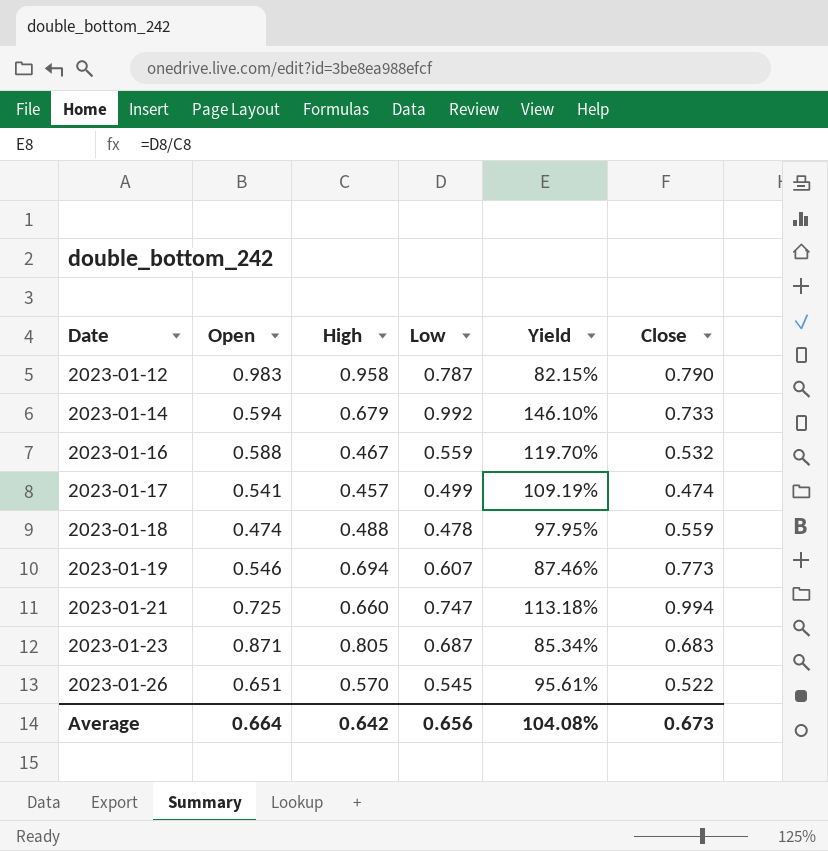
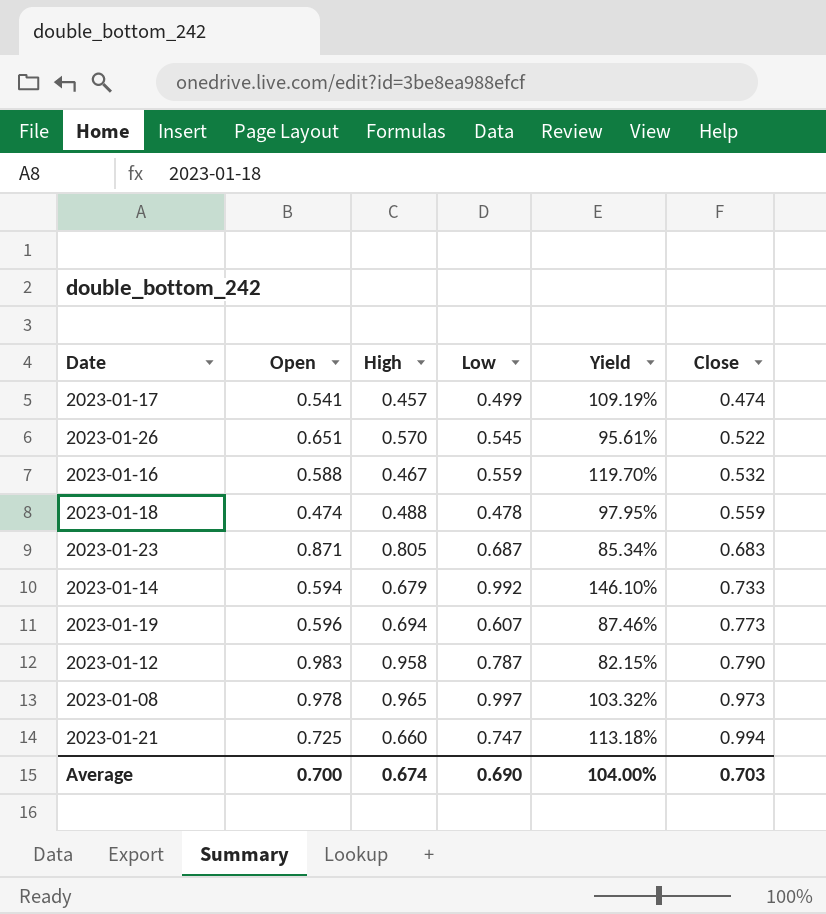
row order: Date ascending -> Close ascending
2023-01-19 | Open: 0.546 -> 0.596
row 2023-01-08: none -> 0.978 | 0.965 | 0.997 | 103.32% | 0.973
Average | Open: 0.664 -> 0.700
Average | High: 0.642 -> 0.674
Average | Low: 0.656 -> 0.690
Average | Yield: 104.08% -> 104.00%
Average | Close: 0.673 -> 0.703

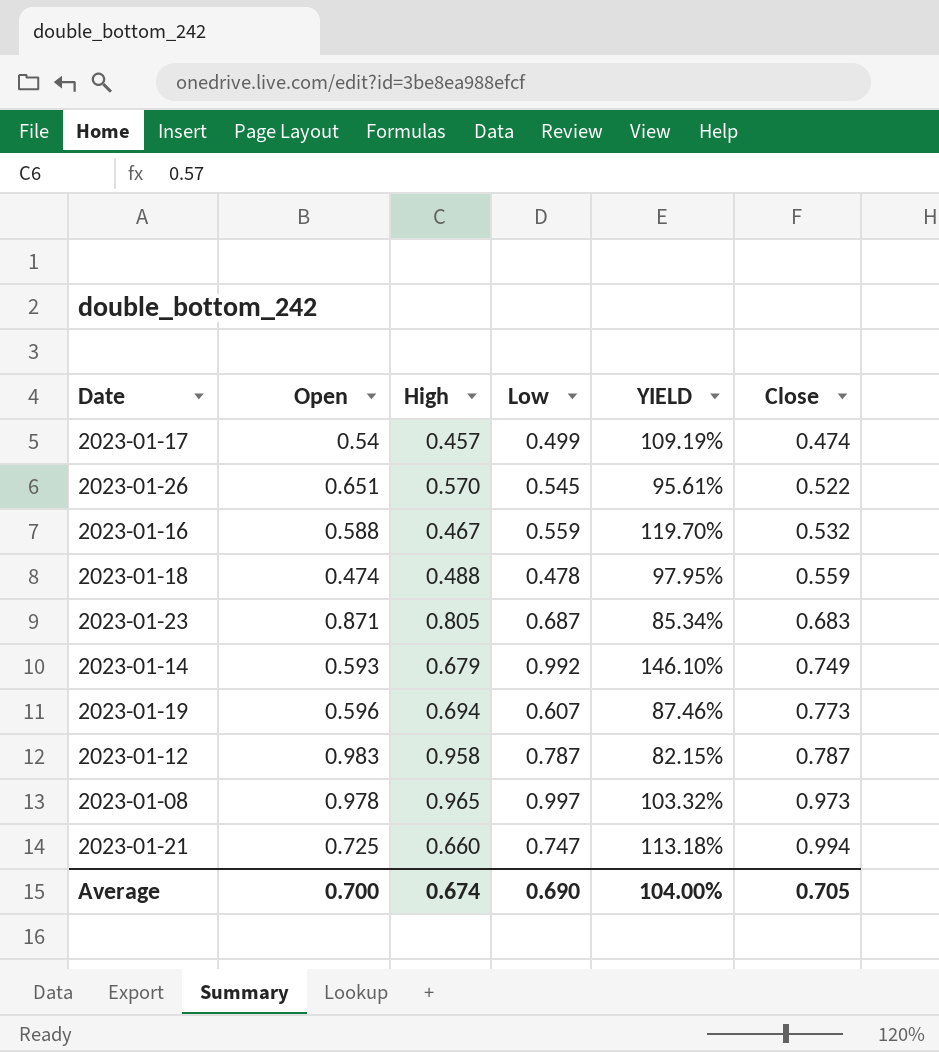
column name: Yield -> YIELD
2023-01-17 | Open: 0.541 -> 0.54
2023-01-14 | Open: 0.594 -> 0.593
2023-01-14 | Close: 0.733 -> 0.749
2023-01-12 | Close: 0.790 -> 0.787
Average | Close: 0.703 -> 0.705

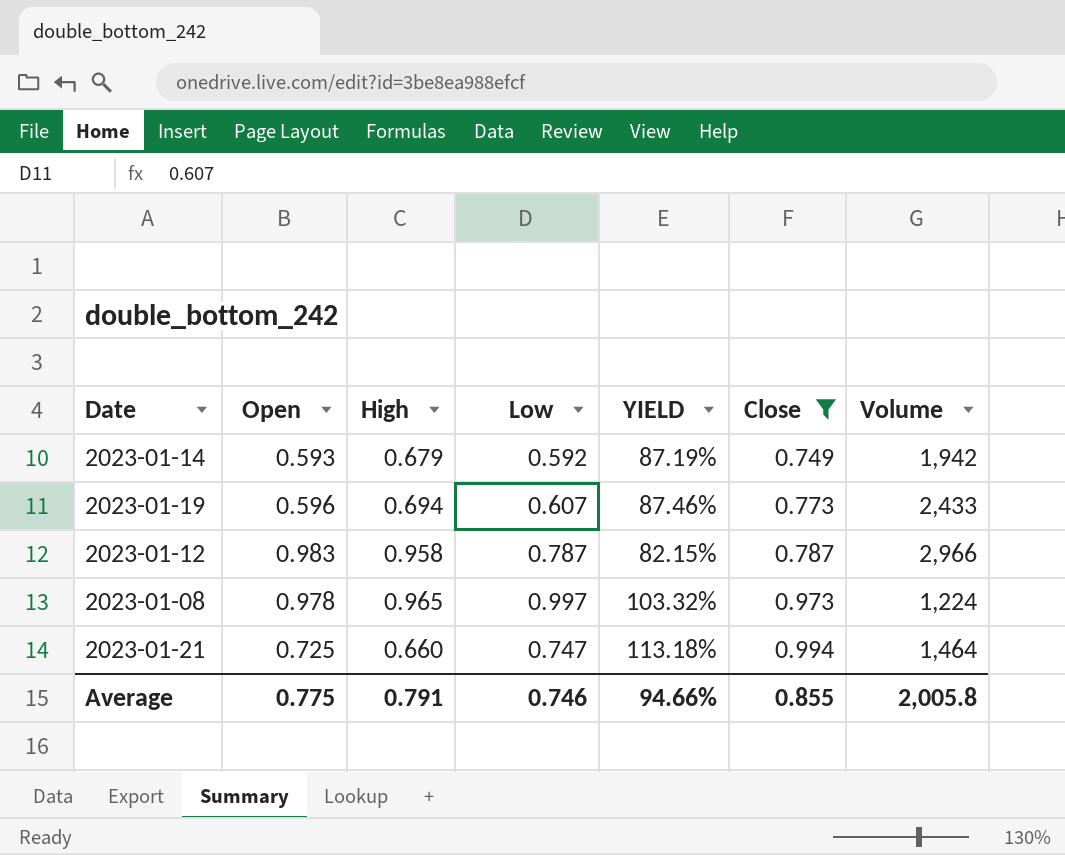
filter: none -> Close >= 0.749
column Volume | position: none -> 7
2023-01-14 | Low: 0.992 -> 0.592
2023-01-14 | YIELD: 146.10% -> 87.19%
Average | Open: 0.700 -> 0.775
Average | High: 0.674 -> 0.791
Average | Low: 0.690 -> 0.746
Average | YIELD: 104.00% -> 94.66%
Average | Close: 0.705 -> 0.855

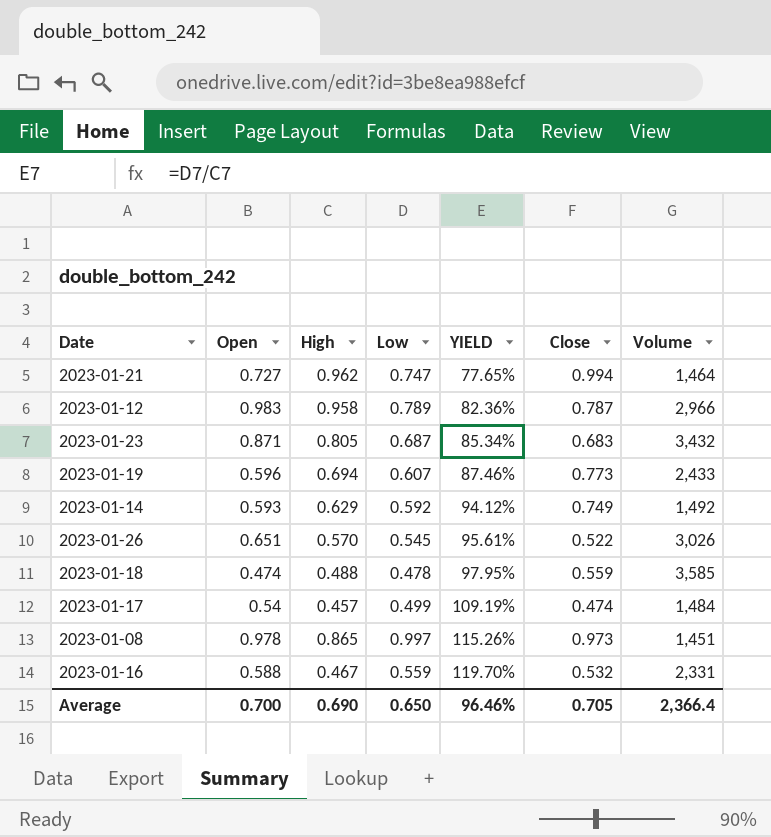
filter: Close >= 0.749 -> none
row order: Close ascending -> YIELD ascending
2023-01-21 | Open: 0.725 -> 0.727
2023-01-21 | High: 0.660 -> 0.962
2023-01-21 | YIELD: 113.18% -> 77.65%
2023-01-12 | Low: 0.787 -> 0.789
2023-01-12 | YIELD: 82.15% -> 82.36%
2023-01-14 | High: 0.679 -> 0.629
2023-01-14 | YIELD: 87.19% -> 94.12%
2023-01-14 | Volume: 1,942 -> 1,492
2023-01-08 | High: 0.965 -> 0.865
2023-01-08 | YIELD: 103.32% -> 115.26%
2023-01-08 | Volume: 1,224 -> 1,451
Average | Open: 0.775 -> 0.700
Average | High: 0.791 -> 0.690
Average | Low: 0.746 -> 0.650
Average | YIELD: 94.66% -> 96.46%
Average | Close: 0.855 -> 0.705
Average | Volume: 2,005.8 -> 2,366.4

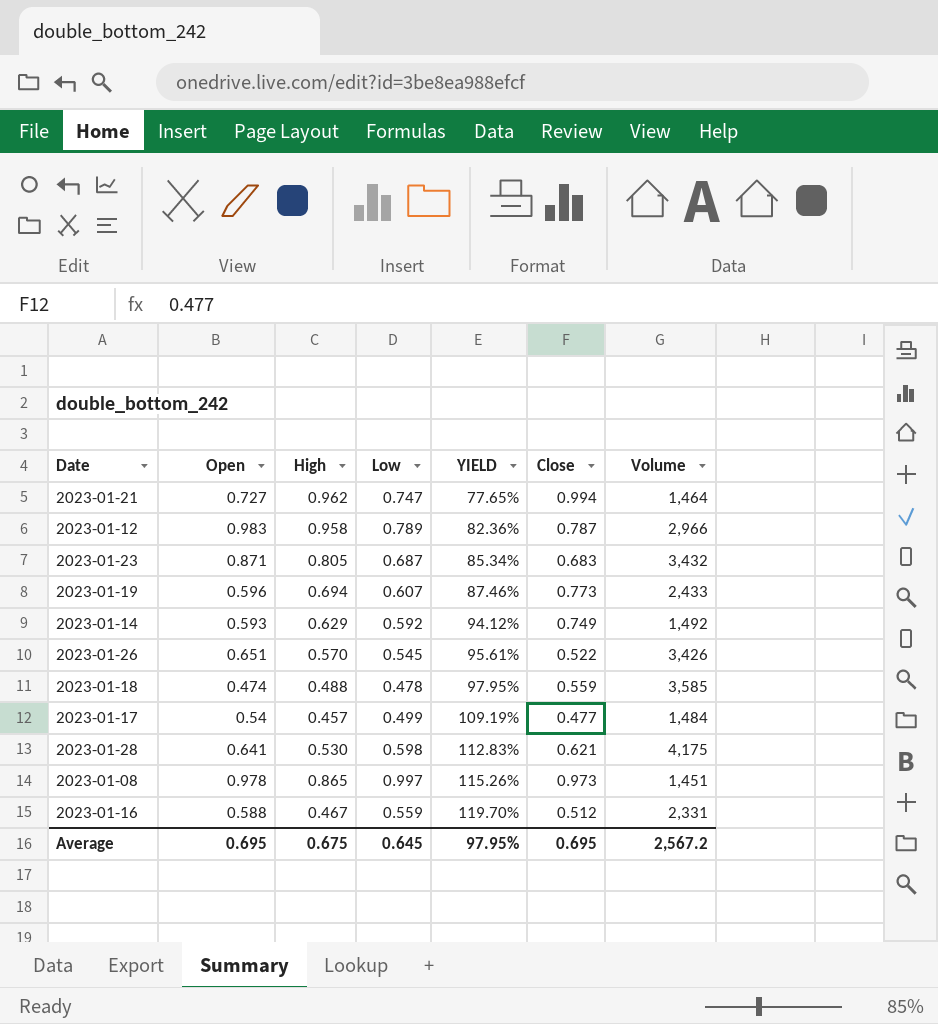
2023-01-26 | Volume: 3,026 -> 3,426
2023-01-17 | Close: 0.474 -> 0.477
row 2023-01-28: none -> 0.641 | 0.530 | 0.598 | 112.83% | 0.621 | 4,175
2023-01-16 | Close: 0.532 -> 0.512
Average | Open: 0.700 -> 0.695
Average | High: 0.690 -> 0.675
Average | Low: 0.650 -> 0.645
Average | YIELD: 96.46% -> 97.95%
Average | Close: 0.705 -> 0.695
Average | Volume: 2,366.4 -> 2,567.2

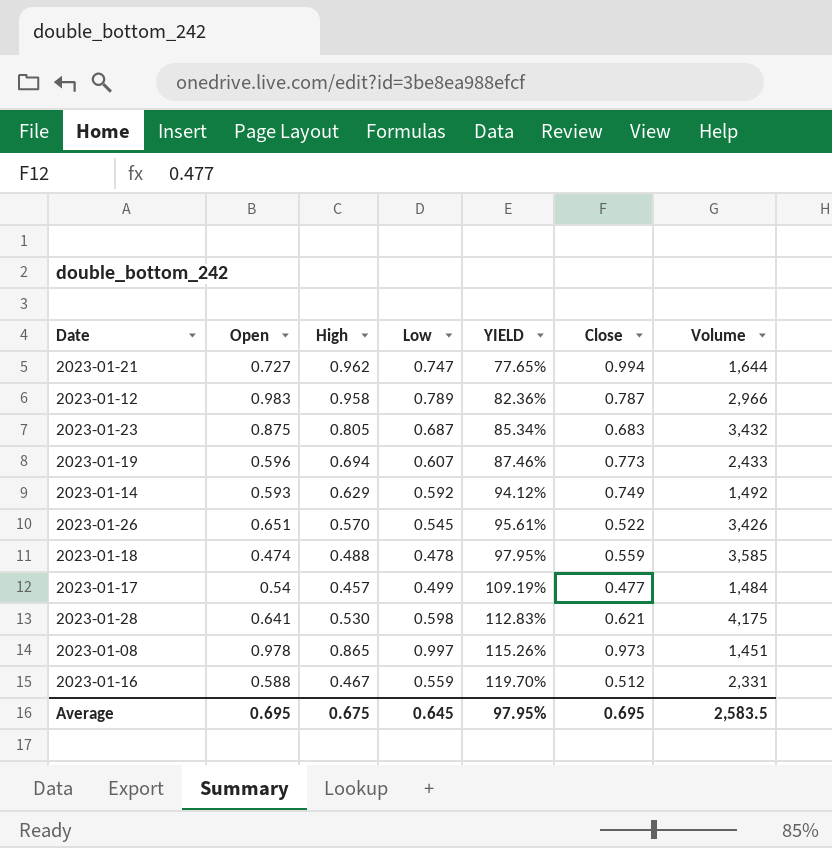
2023-01-21 | Volume: 1,464 -> 1,644
2023-01-23 | Open: 0.871 -> 0.875
Average | Volume: 2,567.2 -> 2,583.5

